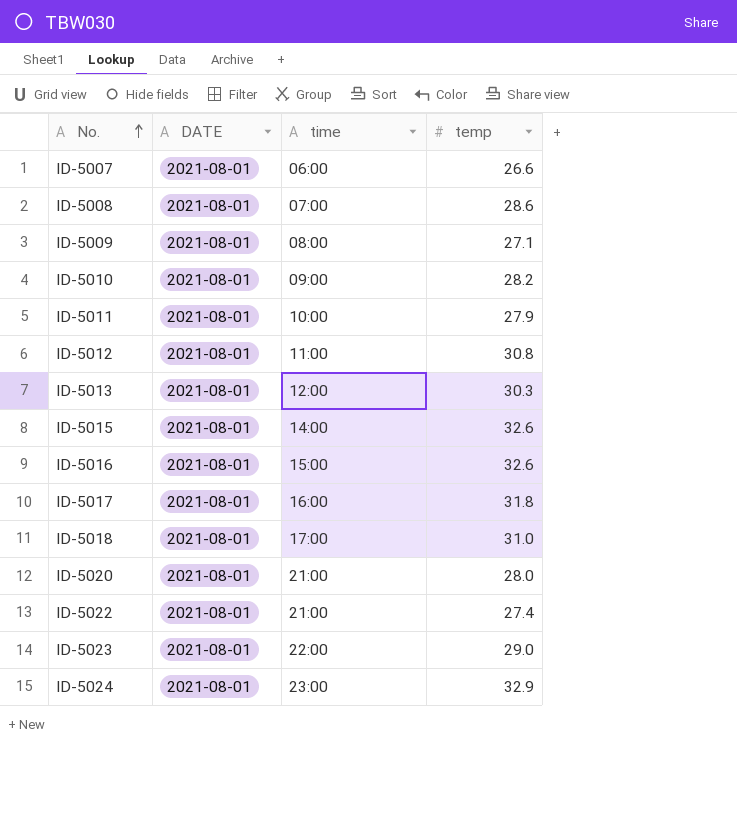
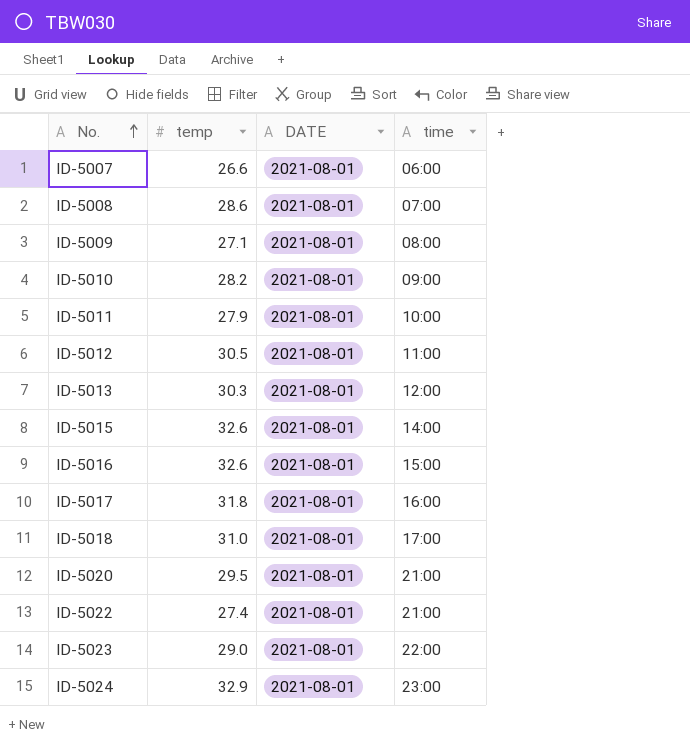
column temp | position: 4 -> 2
ID-5012 | temp: 30.8 -> 30.5
ID-5020 | temp: 28.0 -> 29.5

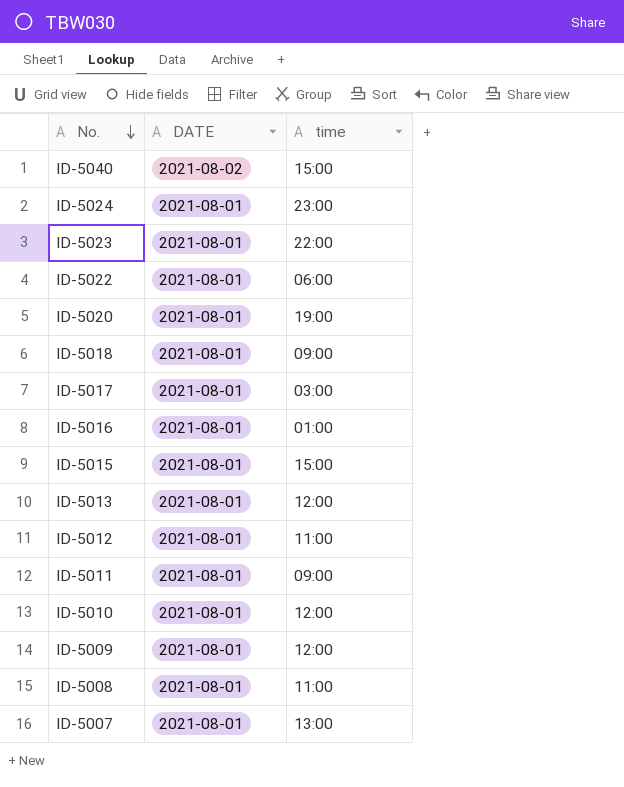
row order: No. ascending -> No. descending
column temp | position: 2 -> none
row ID-5040: none -> 2021-08-02 | 15:00
ID-5022 | time: 21:00 -> 06:00
ID-5020 | time: 21:00 -> 19:00
ID-5018 | time: 17:00 -> 09:00
ID-5017 | time: 16:00 -> 03:00
ID-5016 | time: 15:00 -> 01:00
ID-5015 | time: 14:00 -> 15:00
ID-5011 | time: 10:00 -> 09:00
ID-5010 | time: 09:00 -> 12:00
ID-5009 | time: 08:00 -> 12:00
ID-5008 | time: 07:00 -> 11:00
ID-5007 | time: 06:00 -> 13:00

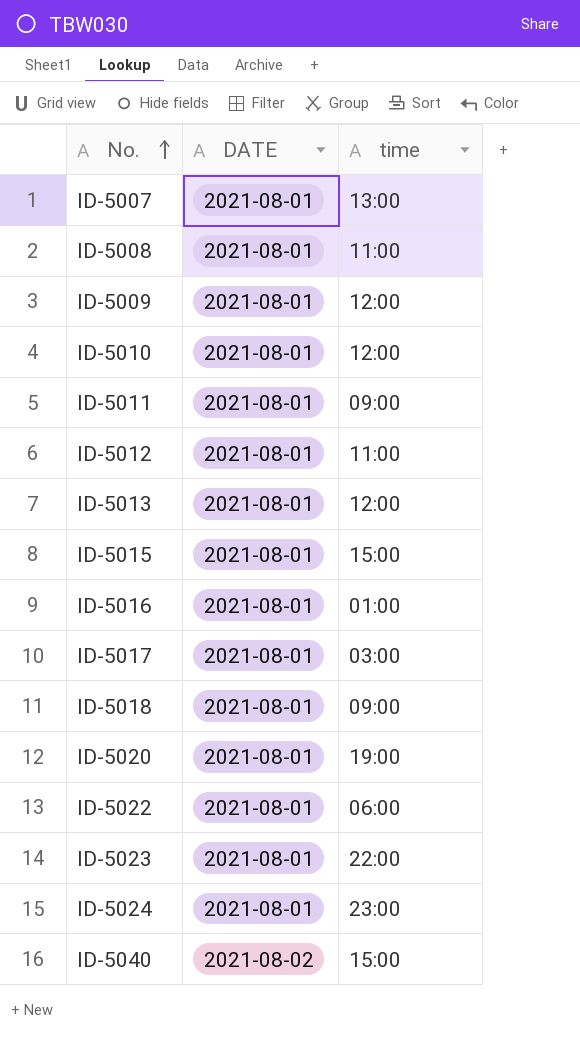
row order: No. descending -> No. ascending

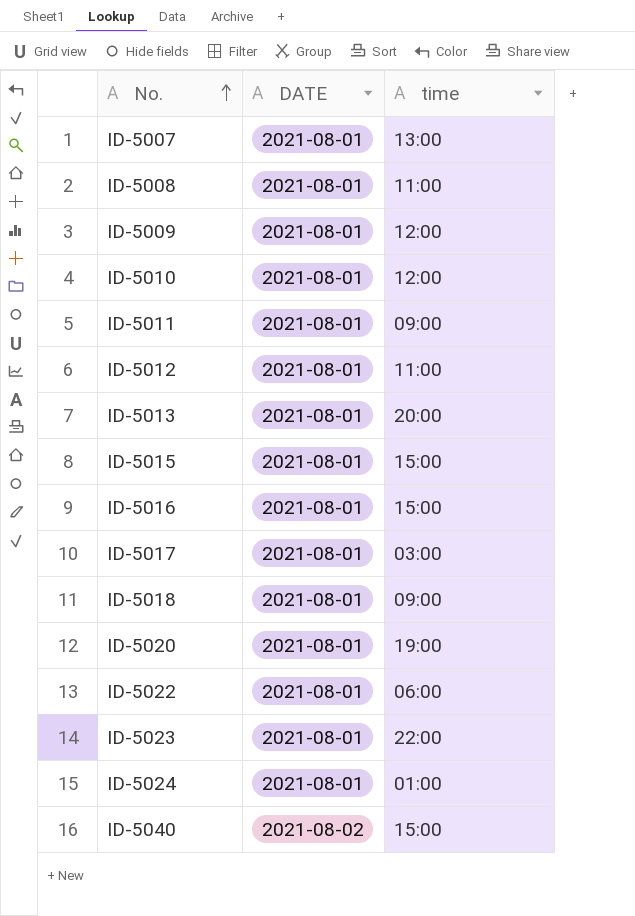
ID-5013 | time: 12:00 -> 20:00
ID-5016 | time: 01:00 -> 15:00
ID-5024 | time: 23:00 -> 01:00

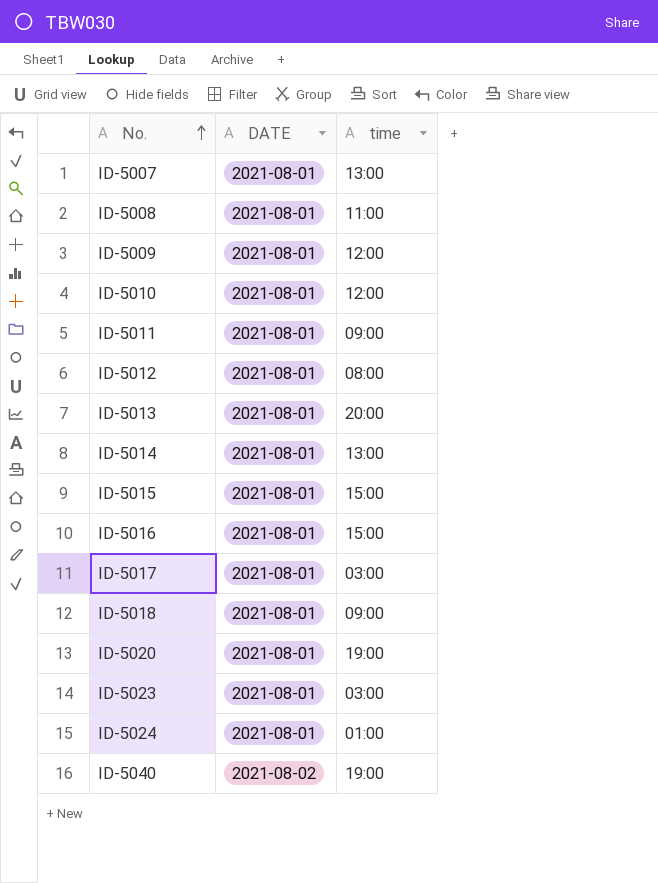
row ID-5022: 2021-08-01 | 06:00 -> none
ID-5012 | time: 11:00 -> 08:00
row ID-5014: none -> 2021-08-01 | 13:00
ID-5023 | time: 22:00 -> 03:00
ID-5040 | time: 15:00 -> 19:00

